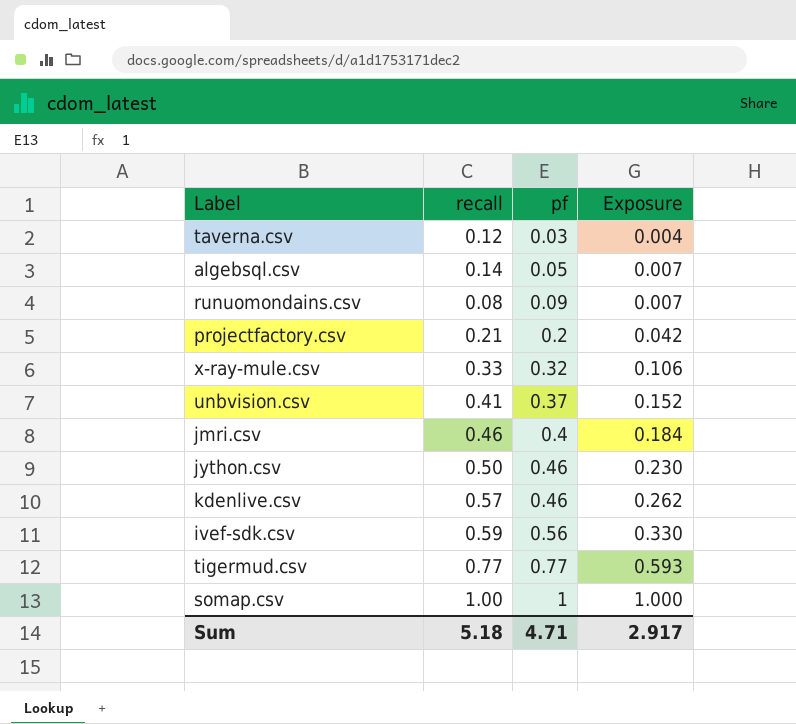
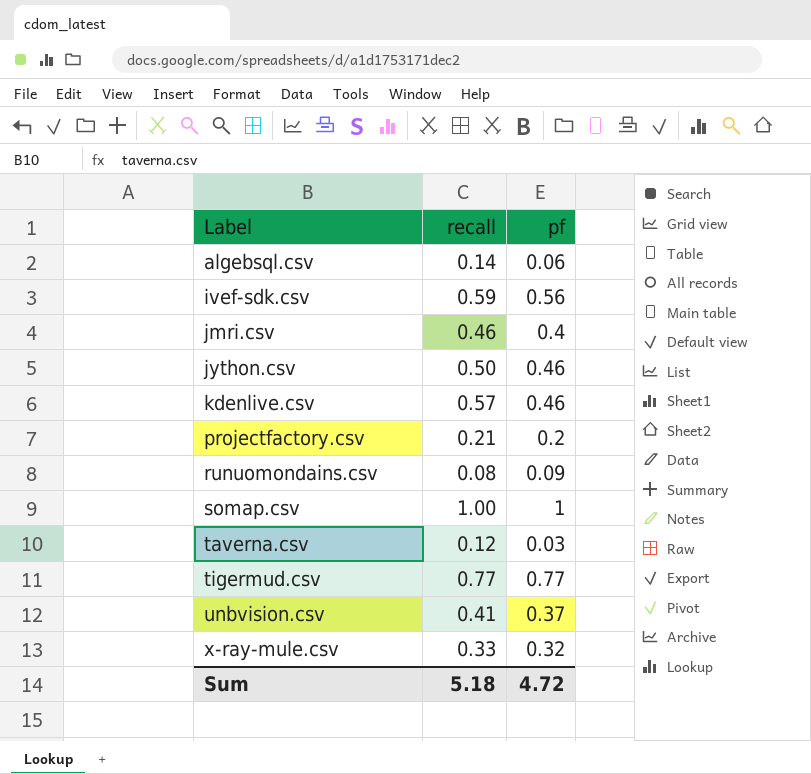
row order: pf ascending -> Label ascending
column Exposure | formula: [recall] * [pf] -> none
algebsql.csv | pf: 0.05 -> 0.06
Sum | pf: 4.71 -> 4.72

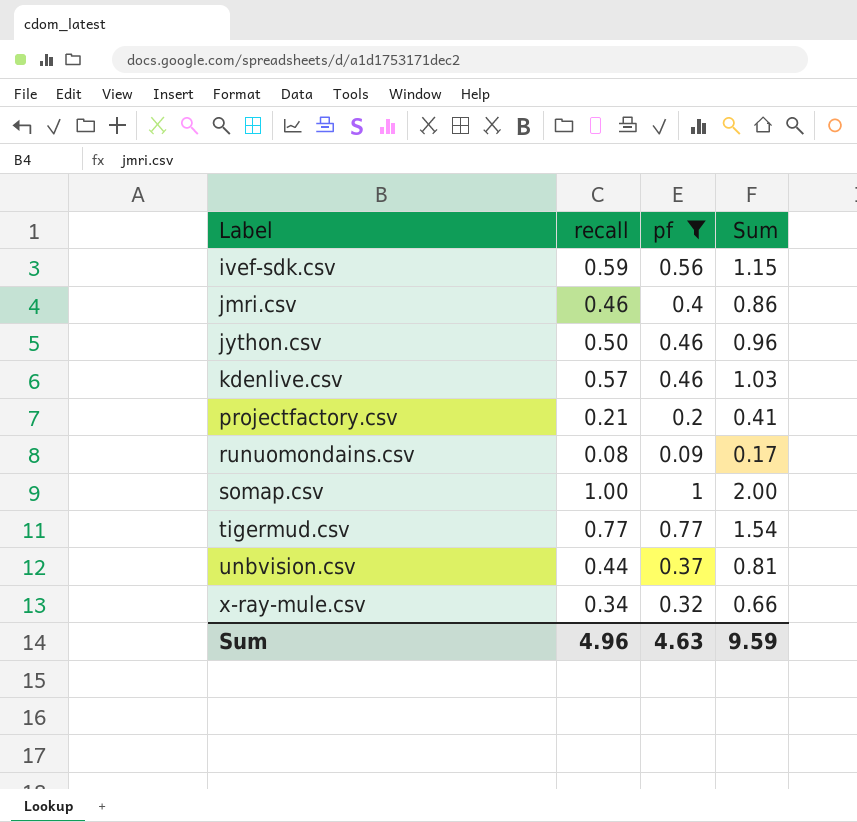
filter: none -> pf >= 0.09
column Sum | formula: none -> [recall] + [pf]
unbvision.csv | recall: 0.41 -> 0.44
x-ray-mule.csv | recall: 0.33 -> 0.34
Sum | recall: 5.18 -> 4.96
Sum | pf: 4.72 -> 4.63

